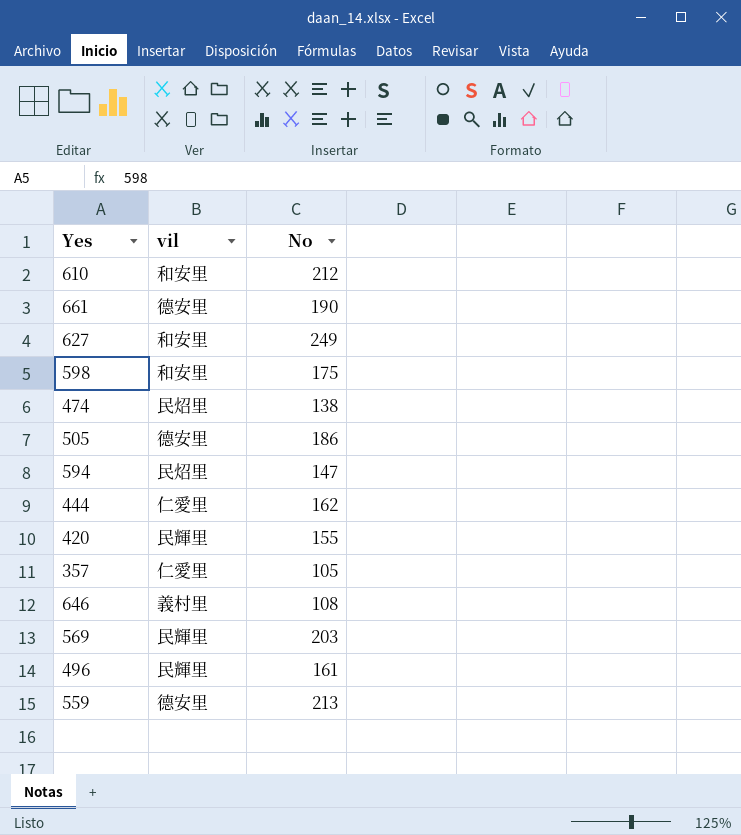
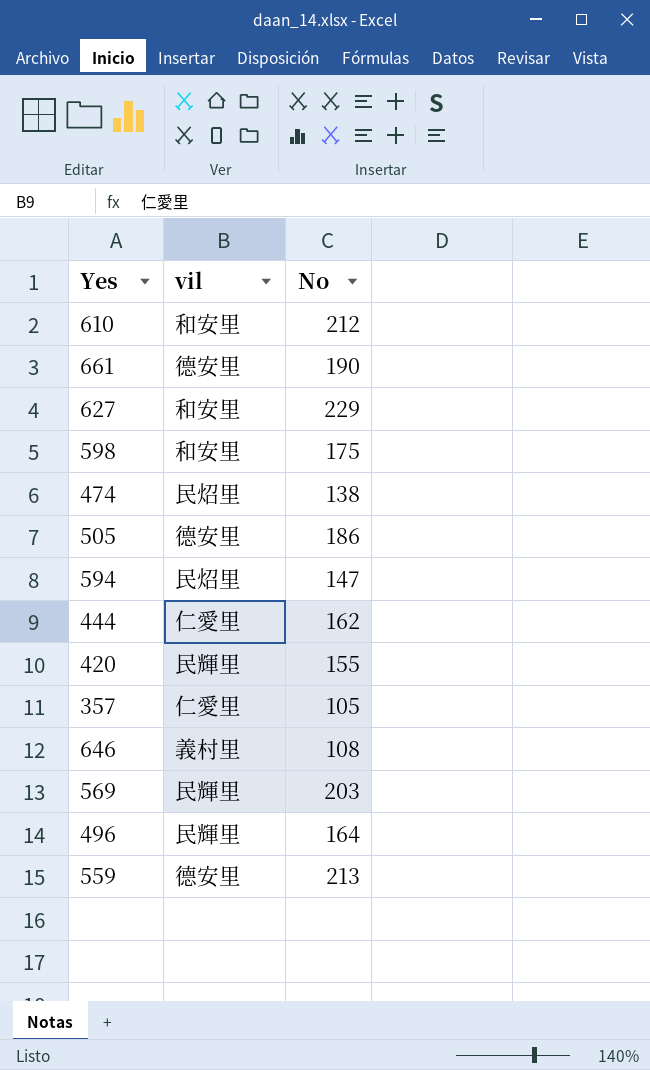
627 | No: 249 -> 229
496 | No: 161 -> 164

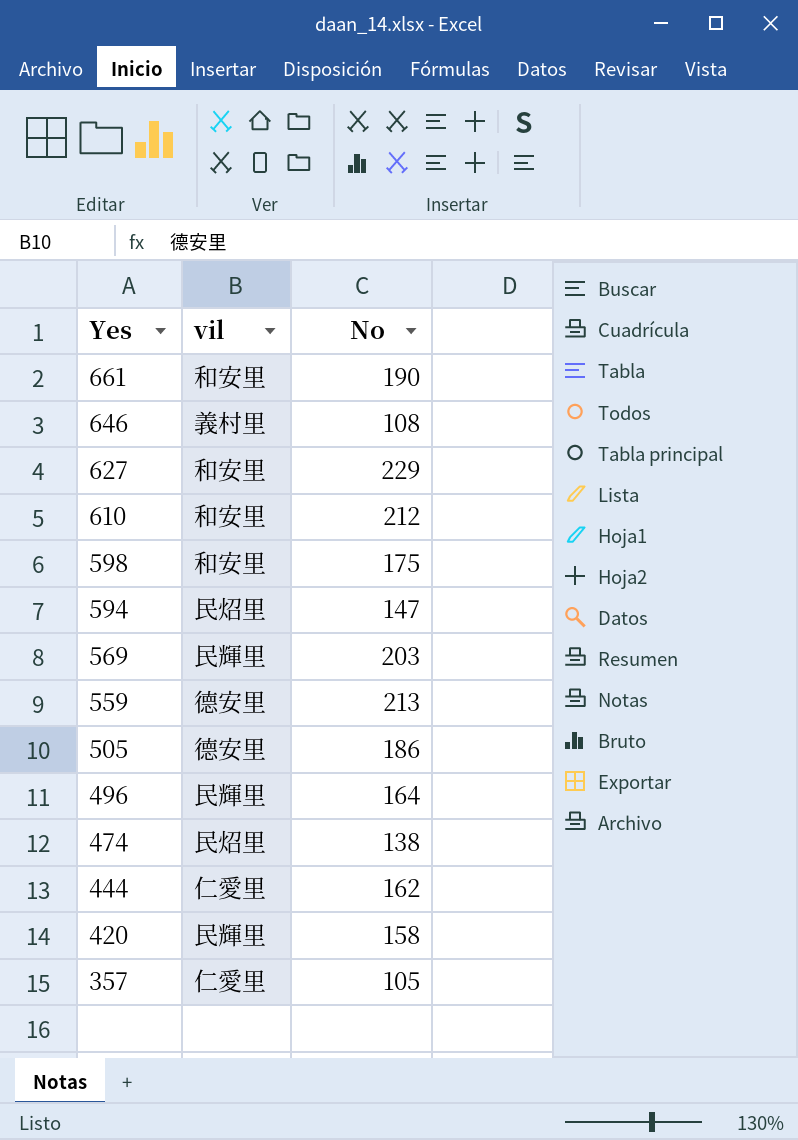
row order: none -> Yes descending
661 | vil: 德安里 -> 和安里
420 | No: 155 -> 158

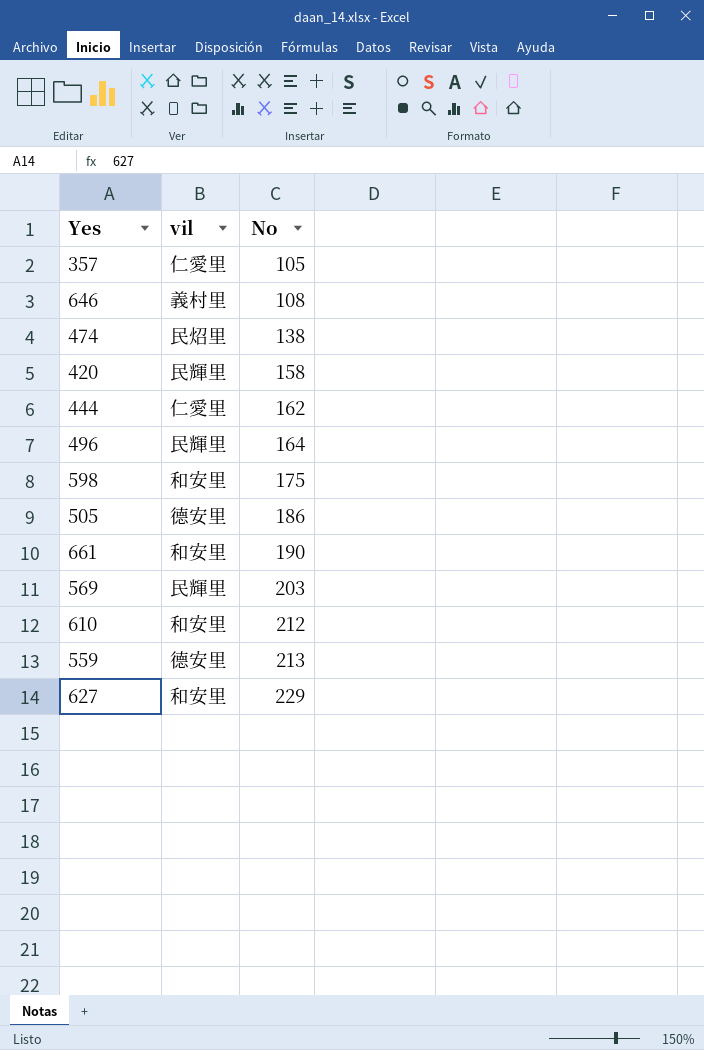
row order: Yes descending -> No ascending
row 594: 民炤里 | 147 -> none

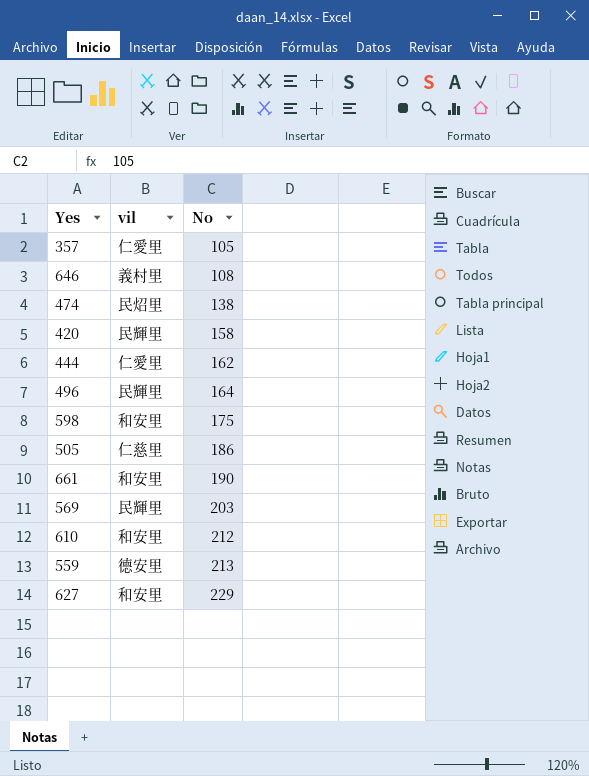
505 | vil: 德安里 -> 仁慈里

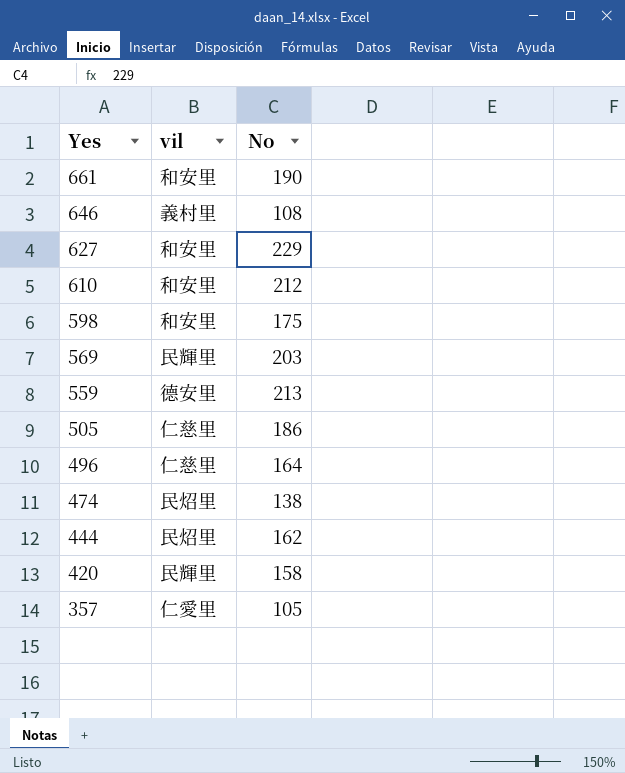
row order: No ascending -> Yes descending
496 | vil: 民輝里 -> 仁慈里
444 | vil: 仁愛里 -> 民炤里

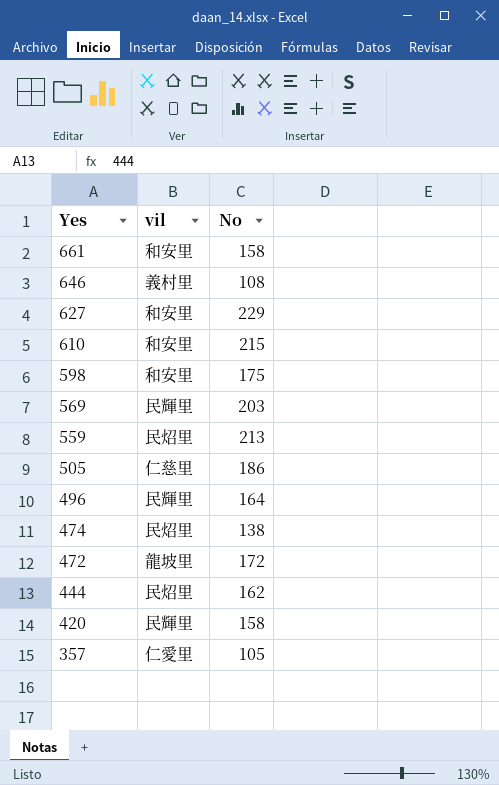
661 | No: 190 -> 158
610 | No: 212 -> 215
559 | vil: 德安里 -> 民炤里
496 | vil: 仁慈里 -> 民輝里
row 472: none -> 龍坡里 | 172

